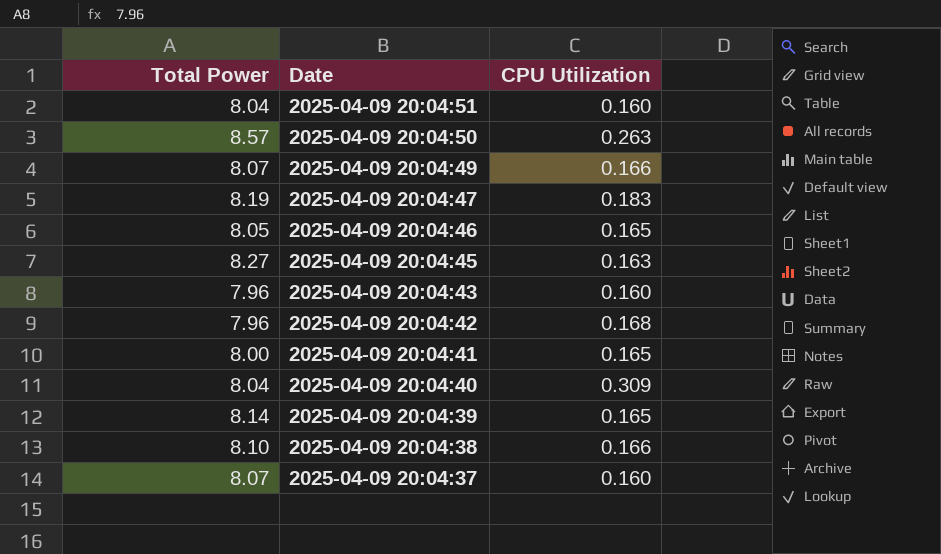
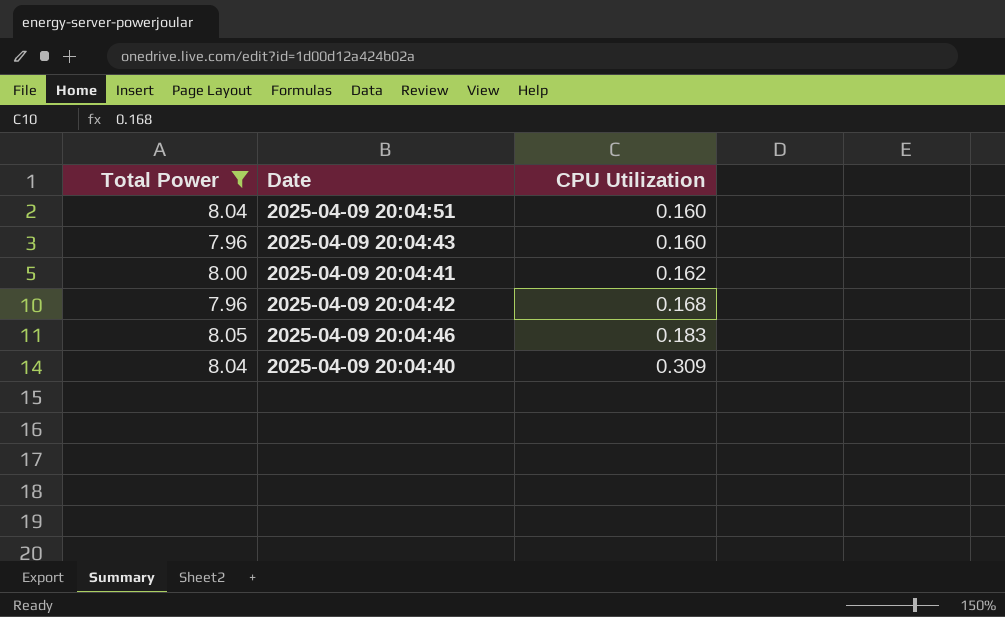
filter: none -> Total Power <= 8.05
row order: Date descending -> CPU Utilization ascending
2025-04-09 20:04:41 | CPU Utilization: 0.165 -> 0.162
2025-04-09 20:04:46 | CPU Utilization: 0.165 -> 0.183

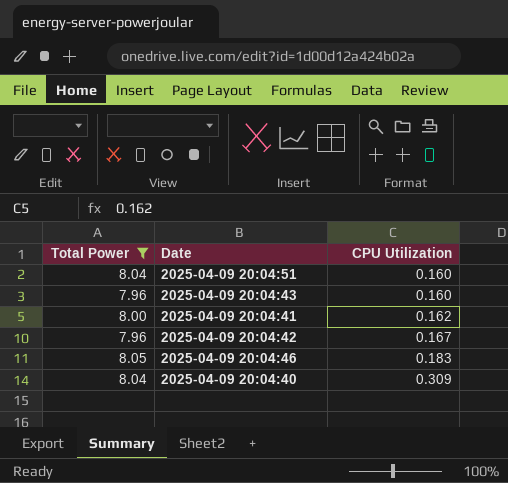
2025-04-09 20:04:42 | CPU Utilization: 0.168 -> 0.167

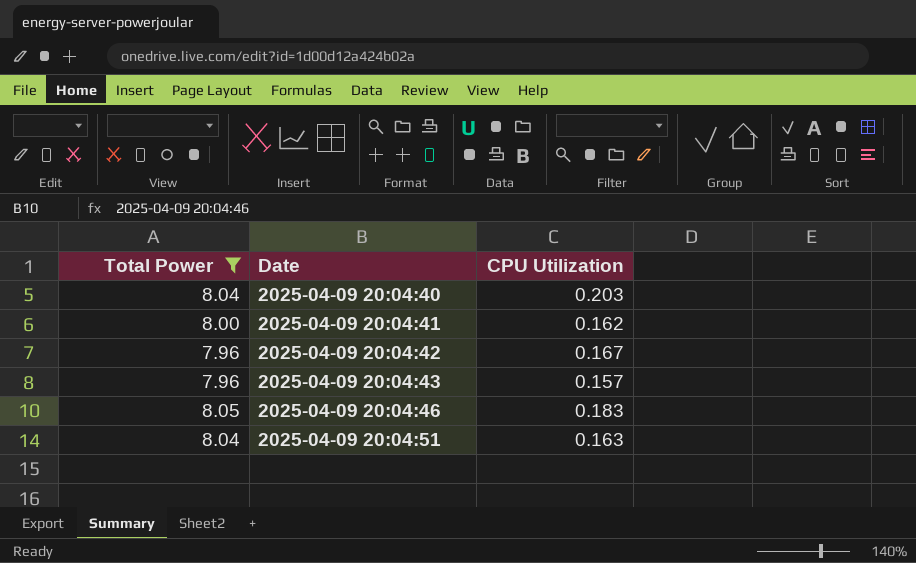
row order: CPU Utilization ascending -> Date ascending
2025-04-09 20:04:40 | CPU Utilization: 0.309 -> 0.203
2025-04-09 20:04:43 | CPU Utilization: 0.160 -> 0.157
2025-04-09 20:04:51 | CPU Utilization: 0.160 -> 0.163

